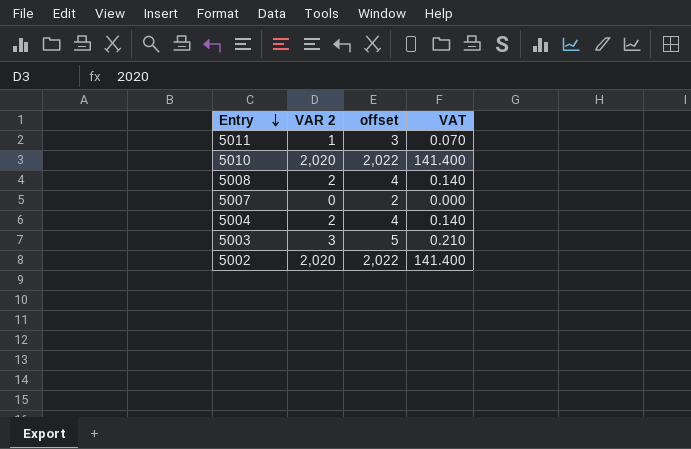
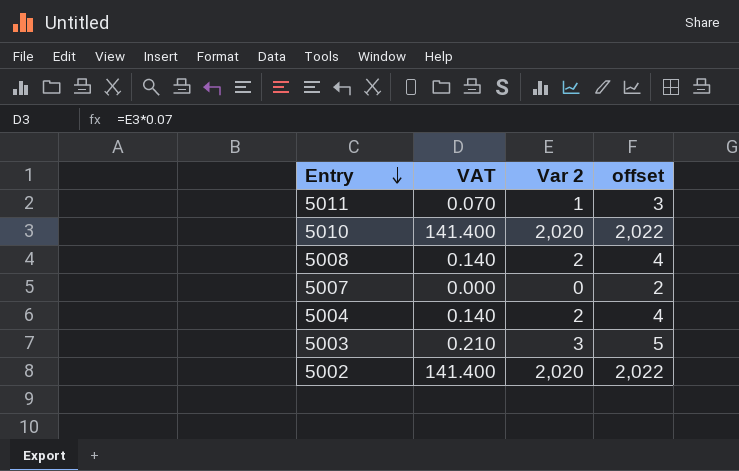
column VAT | position: 4 -> 2
column name: VAR 2 -> Var 2

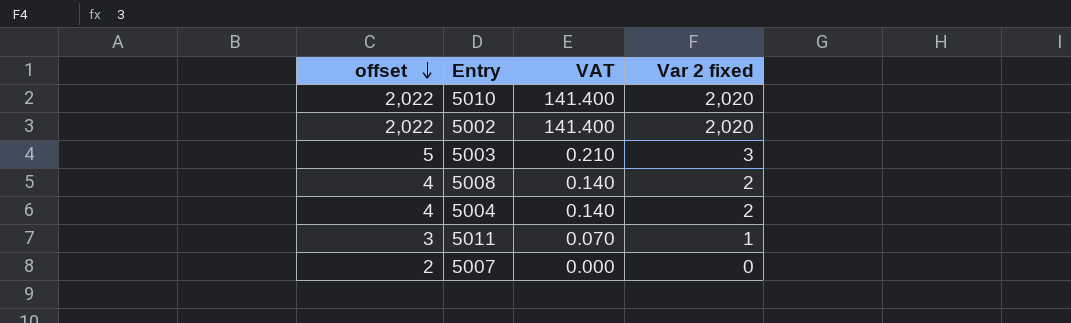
row order: Entry descending -> offset descending
column offset | position: 4 -> 1
column name: Var 2 -> Var 2 fixed

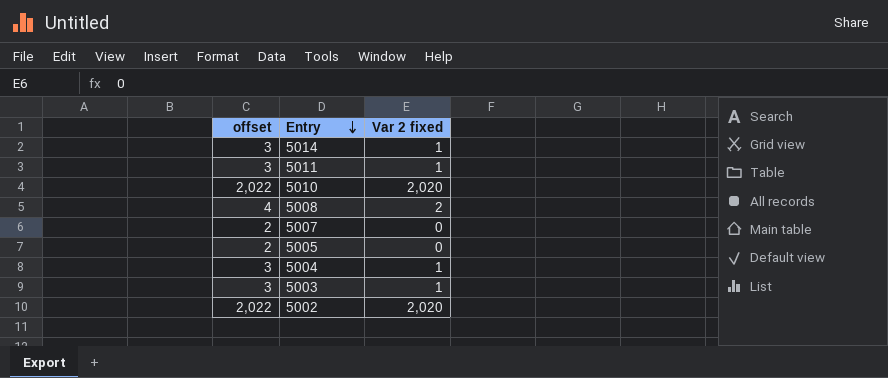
row order: offset descending -> Entry descending
column VAT | formula: [Var 2 fixed] * 0.07 -> none
row 5014: none -> 3 | 1
row 5005: none -> 2 | 0
5004 | offset: 4 -> 3
5004 | Var 2 fixed: 2 -> 1
5003 | offset: 5 -> 3
5003 | Var 2 fixed: 3 -> 1

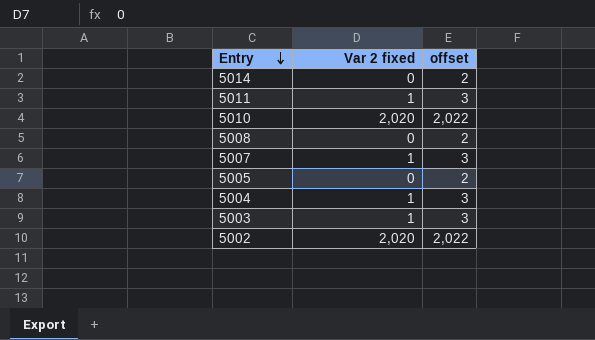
column offset | position: 1 -> 3
5014 | Var 2 fixed: 1 -> 0
5014 | offset: 3 -> 2
5008 | Var 2 fixed: 2 -> 0
5008 | offset: 4 -> 2
5007 | Var 2 fixed: 0 -> 1
5007 | offset: 2 -> 3

